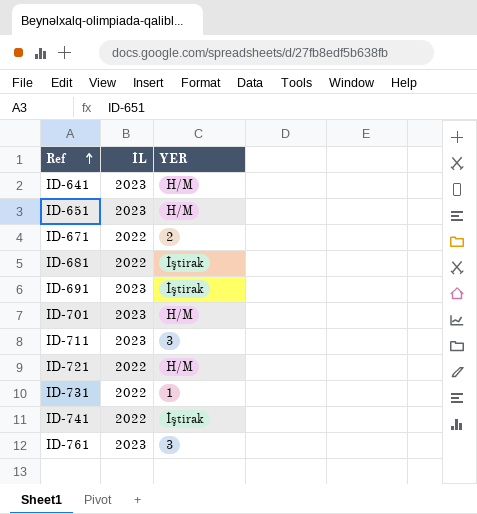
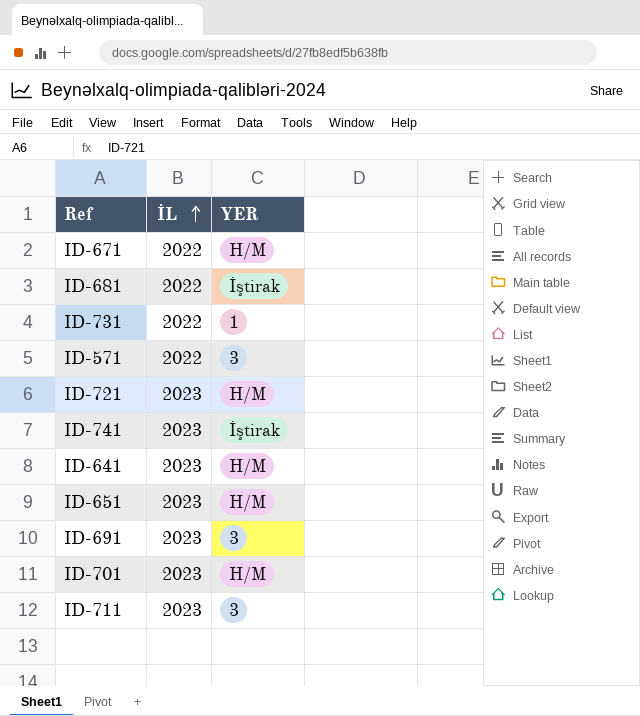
row order: Ref ascending -> İL ascending
row ID-761: 2023 | 3 -> none
ID-671 | YER: 2 -> H/M
row ID-571: none -> 2022 | 3
ID-721 | İL: 2022 -> 2023
ID-741 | İL: 2022 -> 2023
ID-691 | YER: İştirak -> 3

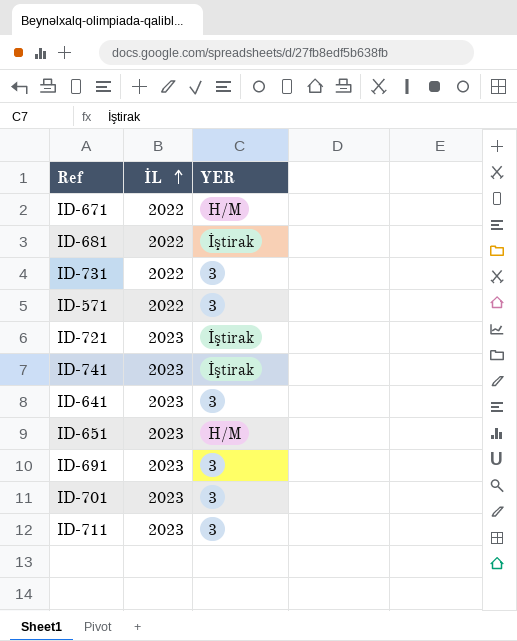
ID-731 | YER: 1 -> 3
ID-721 | YER: H/M -> İştirak
ID-641 | YER: H/M -> 3
ID-701 | YER: H/M -> 3

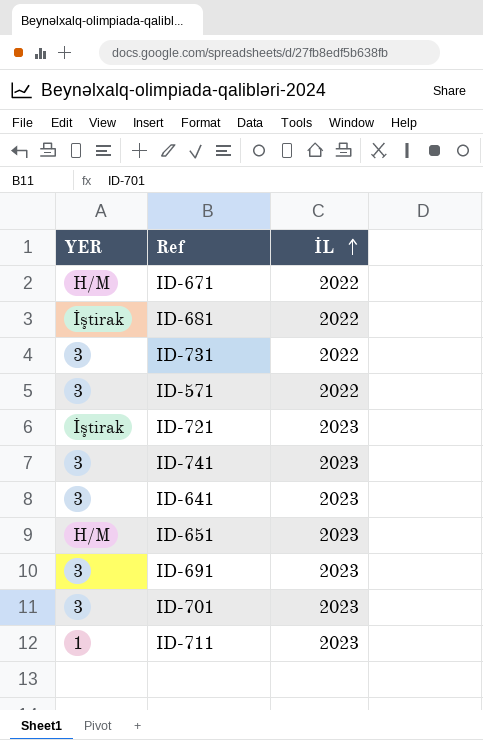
column YER | position: 3 -> 1
ID-741 | YER: İştirak -> 3
ID-711 | YER: 3 -> 1

